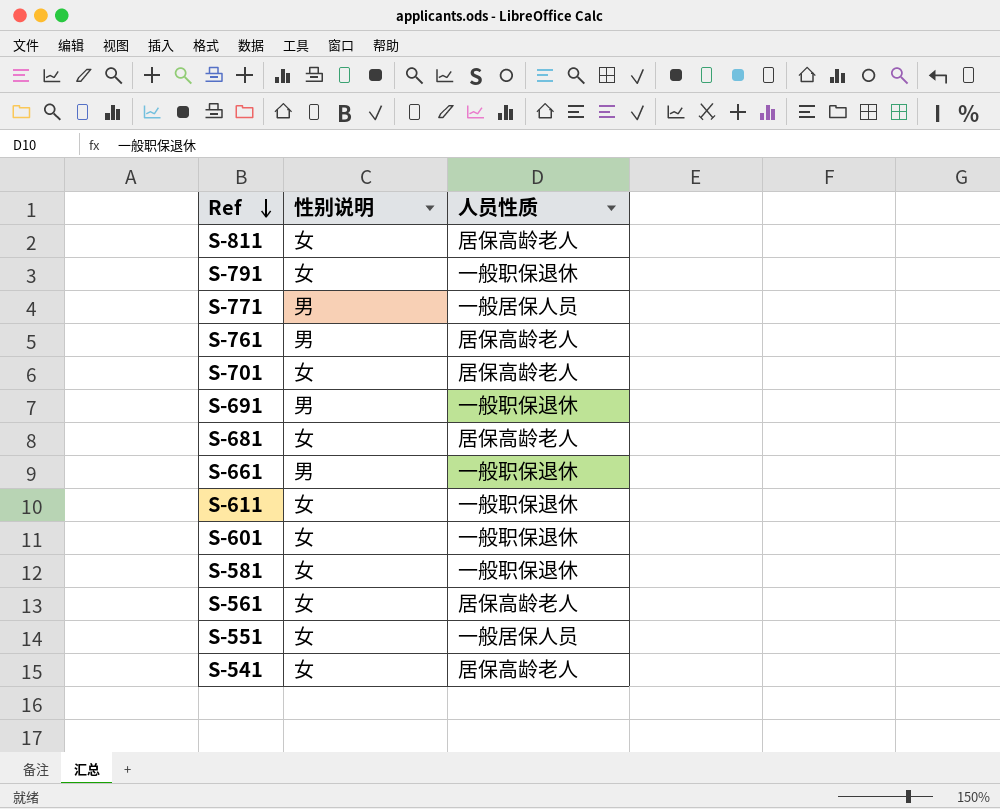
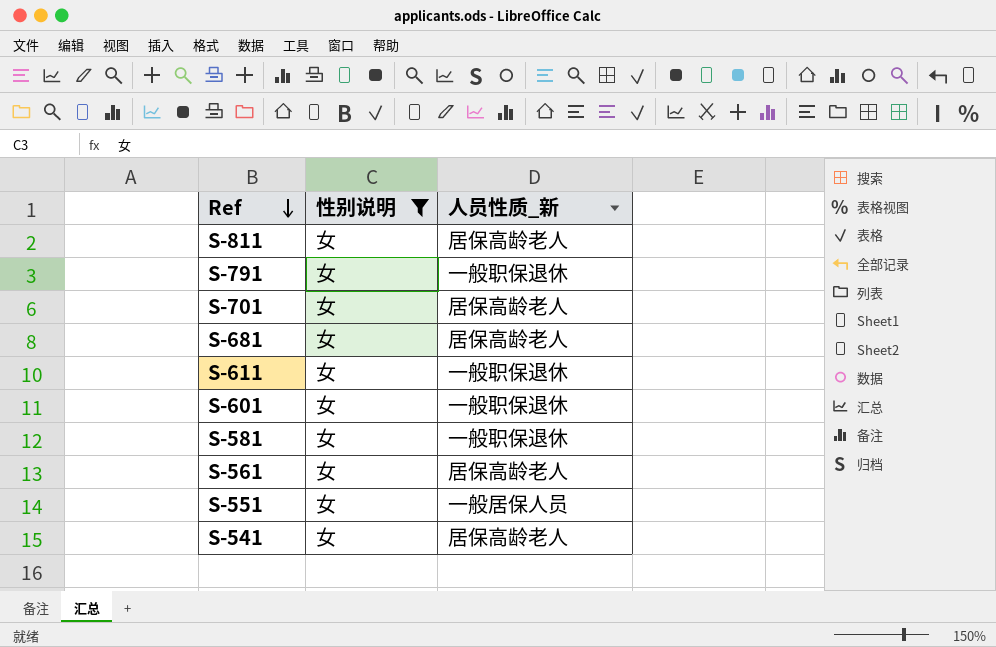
filter: none -> 性别说明 = 女
column name: 人员性质 -> 人员性质_新

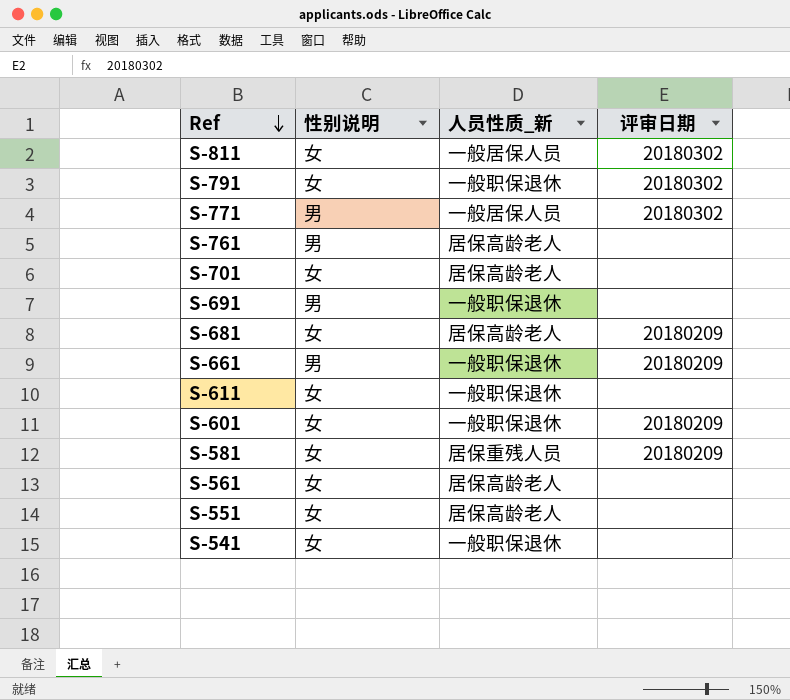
filter: 性别说明 = 女 -> none
column 评审日期 | position: none -> 4
S-811 | 人员性质_新: 居保高龄老人 -> 一般居保人员
S-581 | 人员性质_新: 一般职保退休 -> 居保重残人员
S-551 | 人员性质_新: 一般居保人员 -> 居保高龄老人
S-541 | 人员性质_新: 居保高龄老人 -> 一般职保退休

